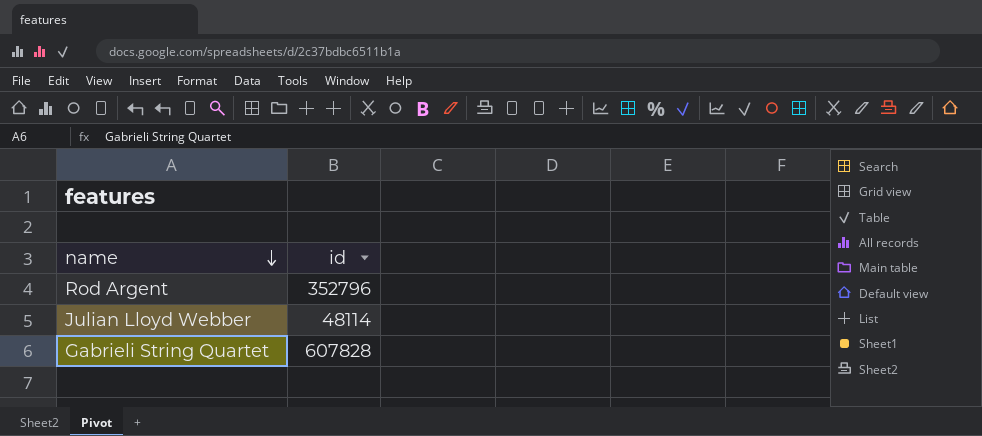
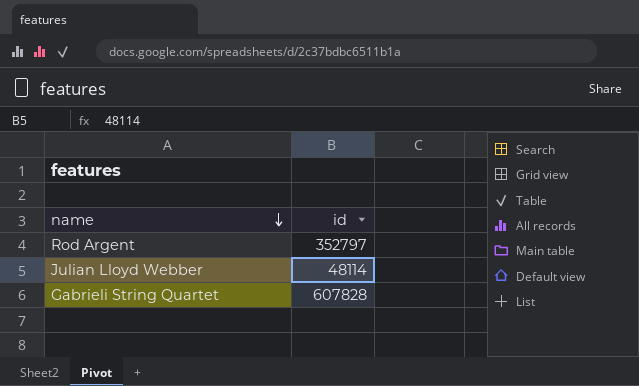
Rod Argent | id: 352796 -> 352797

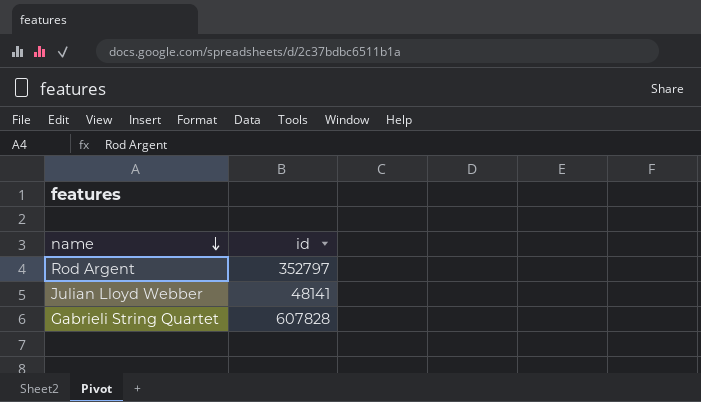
Julian Lloyd Webber | id: 48114 -> 48141

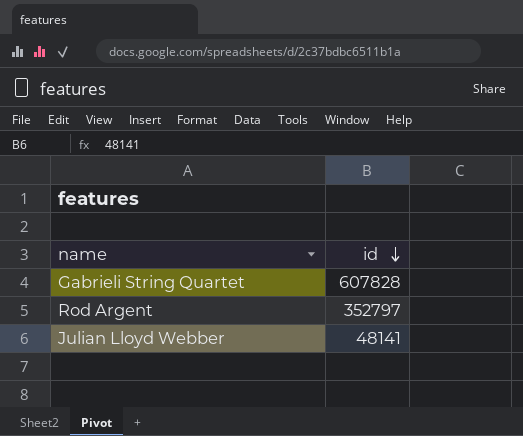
row order: name descending -> id descending

